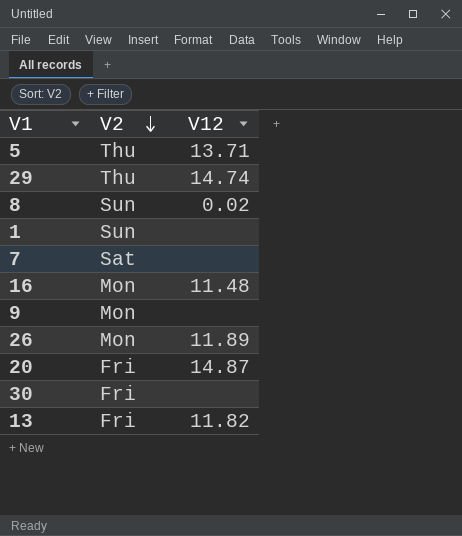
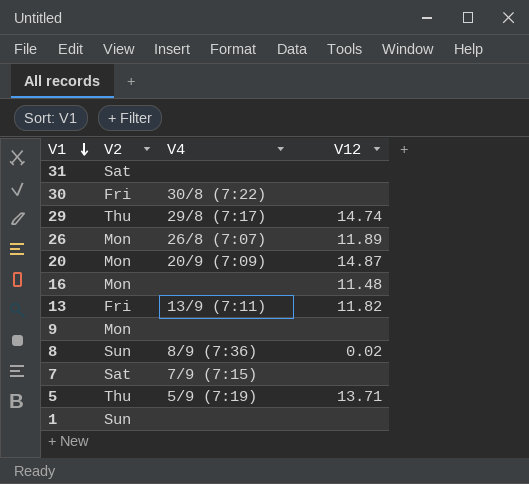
row order: V2 descending -> V1 descending
column V4 | position: none -> 3
row 31: none -> Sat | none | none
20 | V2: Fri -> Mon

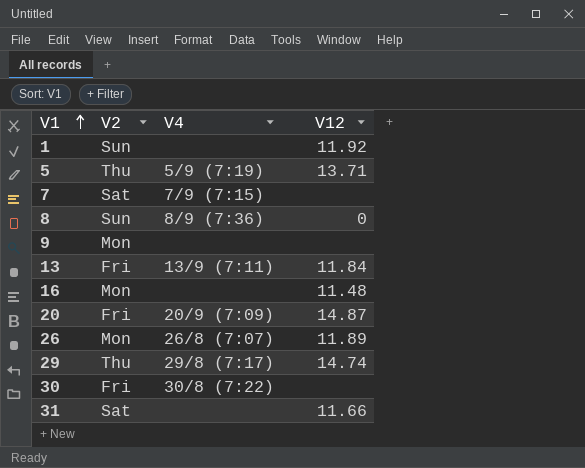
row order: V1 descending -> V1 ascending
1 | V12: none -> 11.92
8 | V12: 0.02 -> 0
13 | V12: 11.82 -> 11.84
20 | V2: Mon -> Fri
31 | V12: none -> 11.66

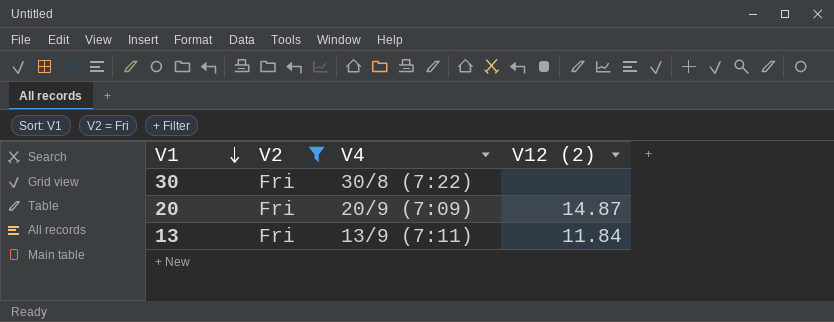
filter: none -> V2 = Fri
row order: V1 ascending -> V1 descending
column name: V12 -> V12 (2)

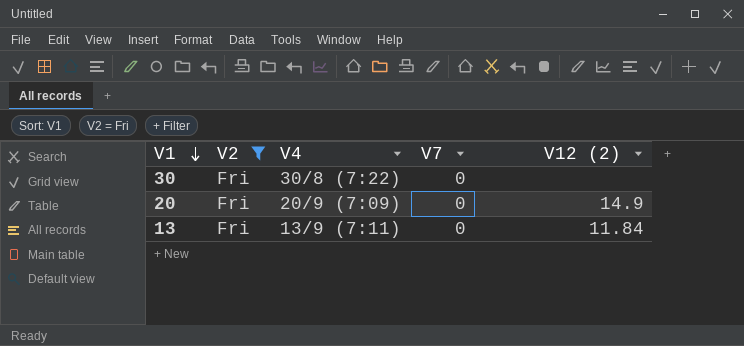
column V7 | position: none -> 4
20 | V12 (2): 14.87 -> 14.9

